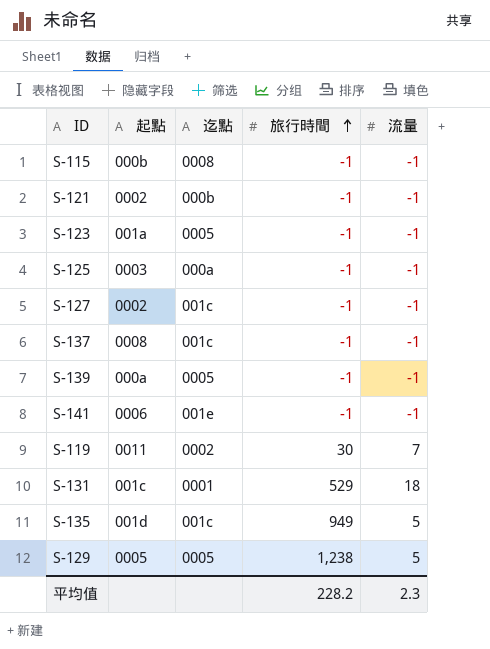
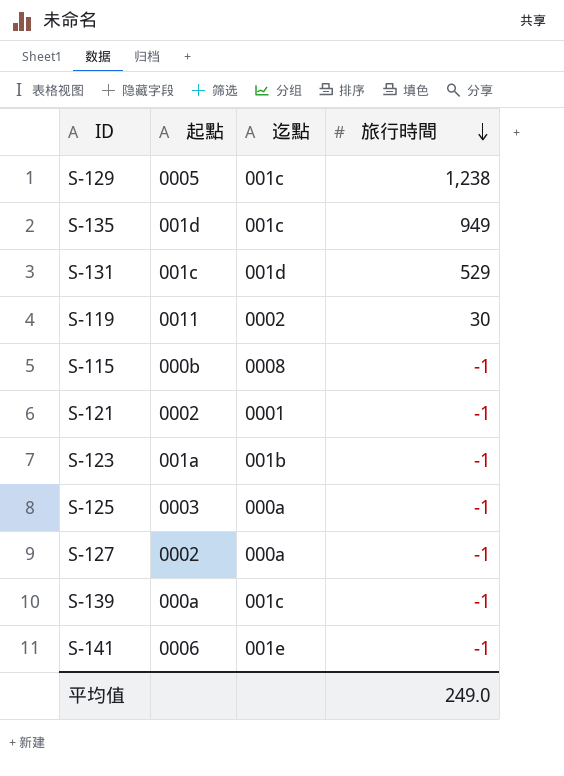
row order: 旅行時間 ascending -> 旅行時間 descending
column 流量 | position: 5 -> none
row S-137: 0008 | 001c | -1 | -1 -> none
S-129 | 迄點: 0005 -> 001c
S-131 | 迄點: 0001 -> 001d
S-121 | 迄點: 000b -> 0001
S-123 | 迄點: 0005 -> 001b
S-127 | 迄點: 001c -> 000a
S-139 | 迄點: 0005 -> 001c
平均值 | 旅行時間: 228.2 -> 249.0

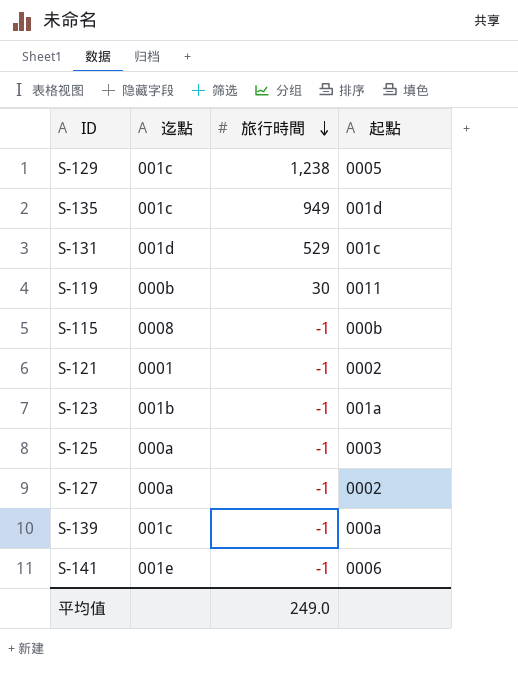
column 起點 | position: 2 -> 4
S-119 | 迄點: 0002 -> 000b

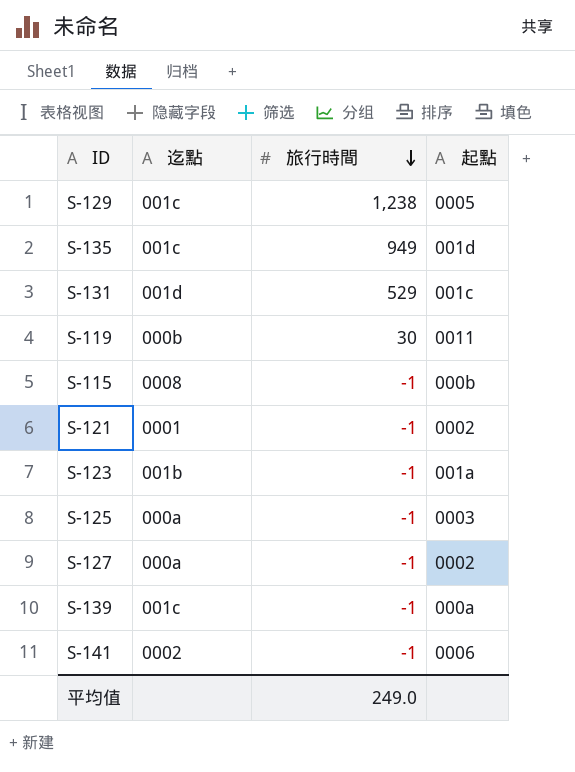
S-141 | 迄點: 001e -> 0002

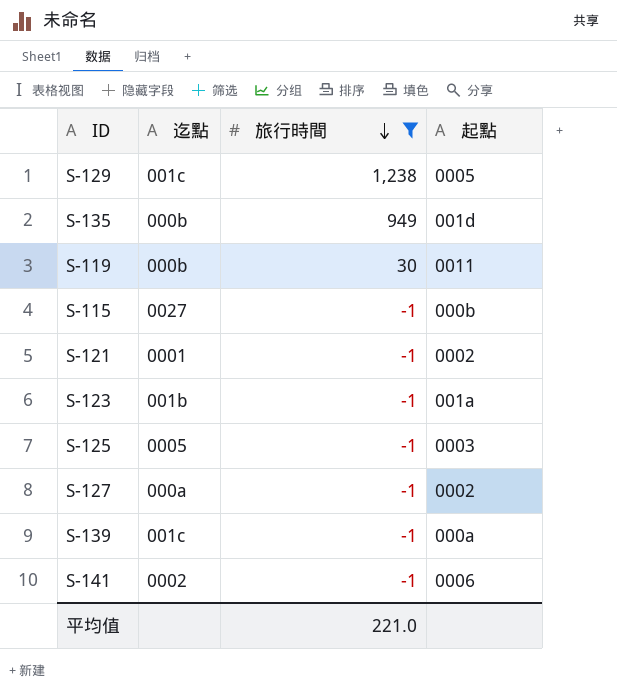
filter: none -> 旅行時間 != 529
S-135 | 迄點: 001c -> 000b
S-115 | 迄點: 0008 -> 0027
S-125 | 迄點: 000a -> 0005
平均值 | 旅行時間: 249.0 -> 221.0

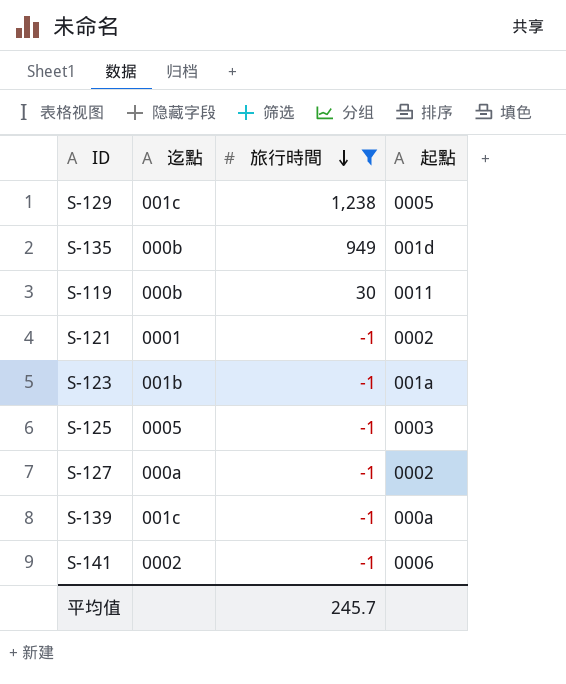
row S-115: 0027 | -1 | 000b -> none
平均值 | 旅行時間: 221.0 -> 245.7

